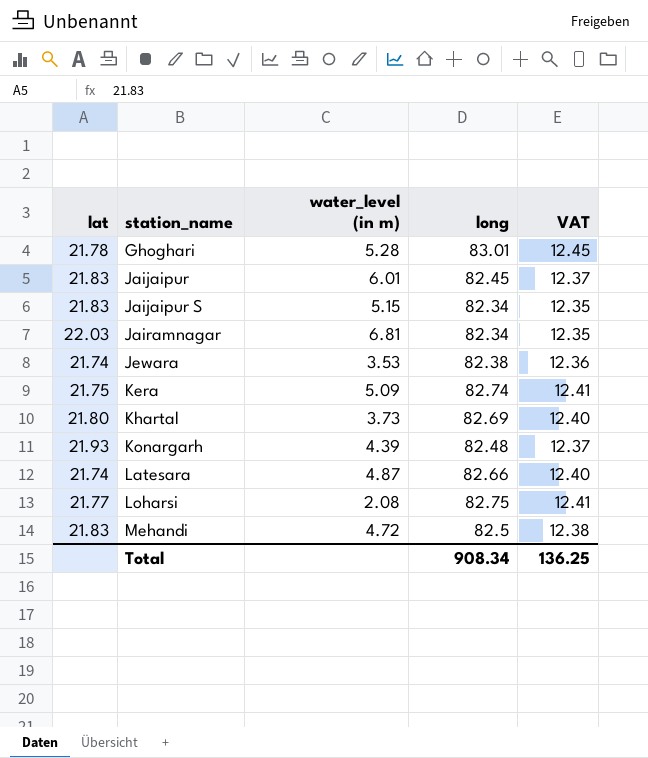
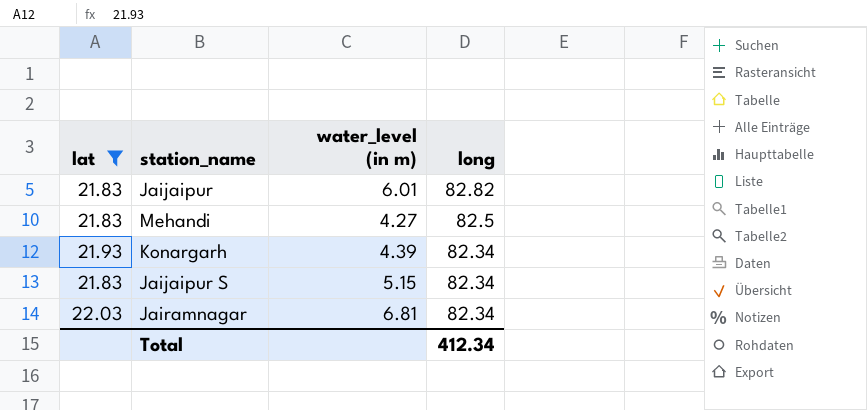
filter: none -> lat >= 21.83
row order: station_name ascending -> long descending
column VAT | formula: [long] * 0.15 -> none
Jaijaipur | long: 82.45 -> 82.82
Mehandi | water_level (in m): 4.72 -> 4.27
Konargarh | long: 82.48 -> 82.34
Total | long: 908.34 -> 412.34

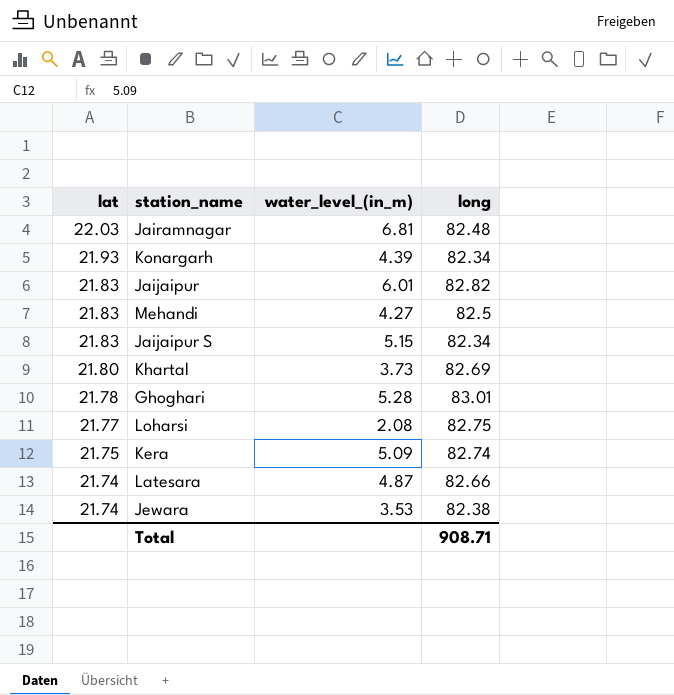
filter: lat >= 21.83 -> none
row order: long descending -> lat descending
column name: water_level (in m) -> water_level_(in_m)
Jairamnagar | long: 82.34 -> 82.48
Total | long: 412.34 -> 908.71

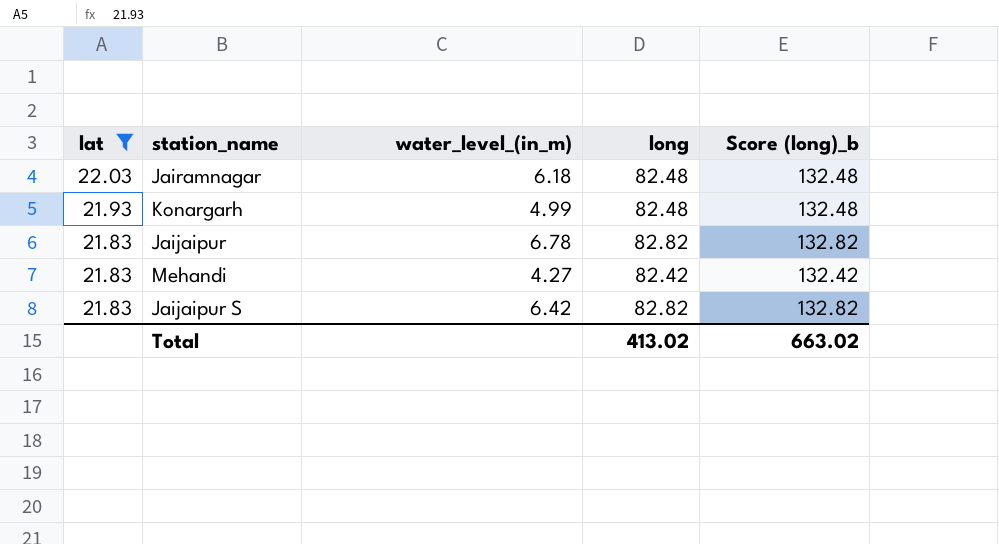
filter: none -> lat >= 21.83
column Score (long)_b | formula: none -> [long] + 50
Jairamnagar | water_level_(in_m): 6.81 -> 6.18
Konargarh | water_level_(in_m): 4.39 -> 4.99
Konargarh | long: 82.34 -> 82.48
Jaijaipur | water_level_(in_m): 6.01 -> 6.78
Mehandi | long: 82.5 -> 82.42
Jaijaipur S | water_level_(in_m): 5.15 -> 6.42
Jaijaipur S | long: 82.34 -> 82.82
Total | long: 908.71 -> 413.02

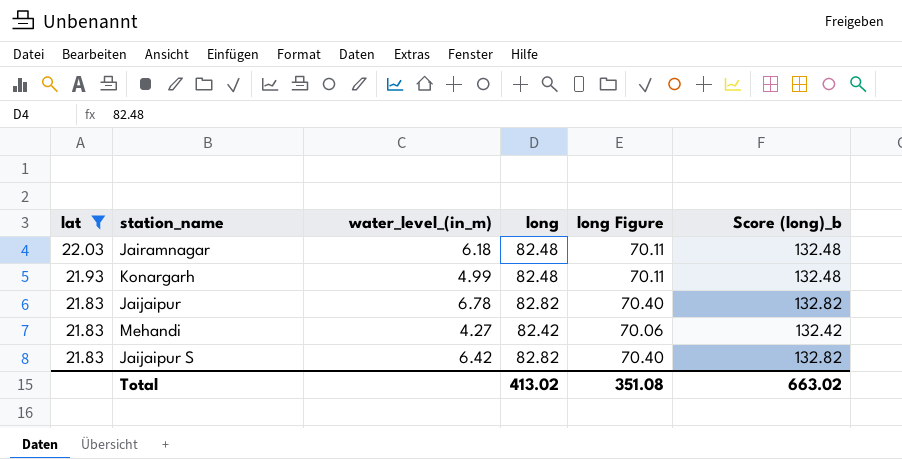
column long Figure | formula: none -> [long] * 0.85

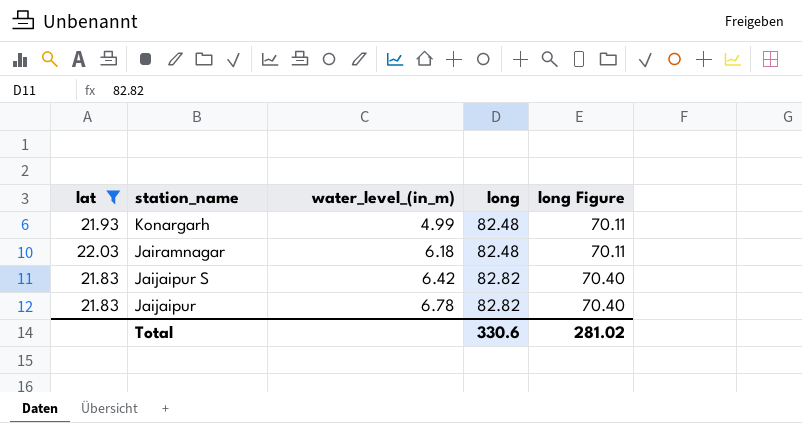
row order: lat descending -> station_name descending
column Score (long)_b | formula: [long] + 50 -> none
row Mehandi: 21.83 | 4.27 | 82.42 | 70.06 | 132.42 -> none
Total | long: 413.02 -> 330.6
Total | long Figure: 351.08 -> 281.02

